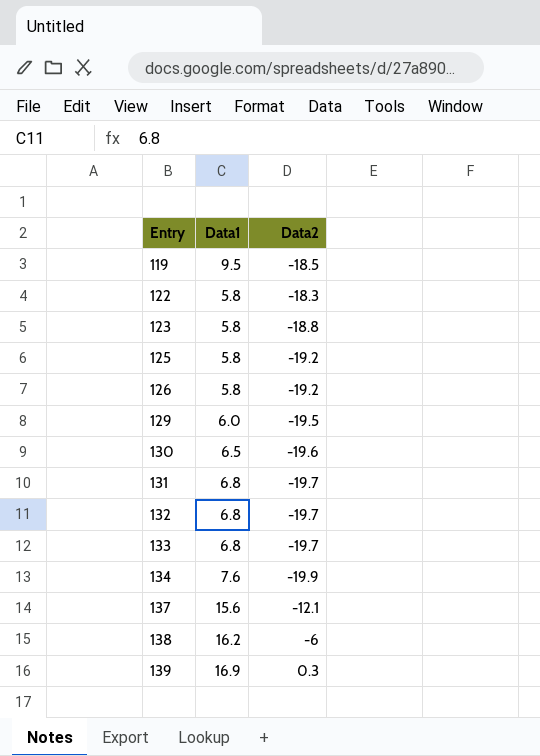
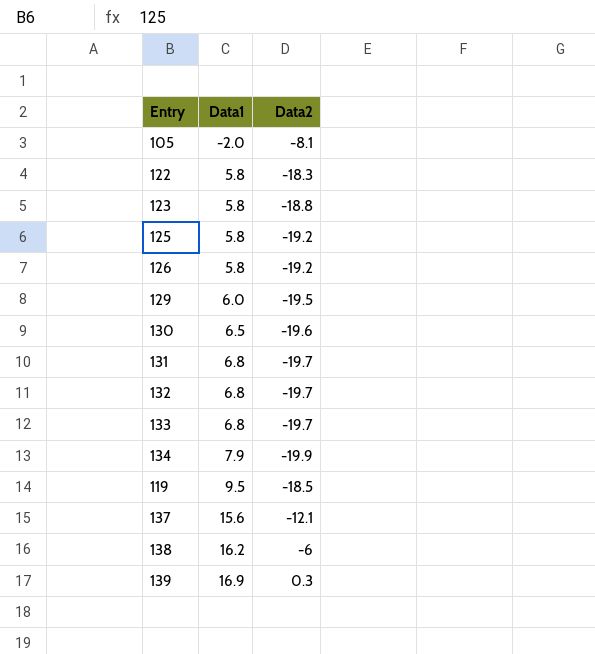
row order: Entry ascending -> Data1 ascending
row 105: none -> -2.0 | -8.1
134 | Data1: 7.6 -> 7.9

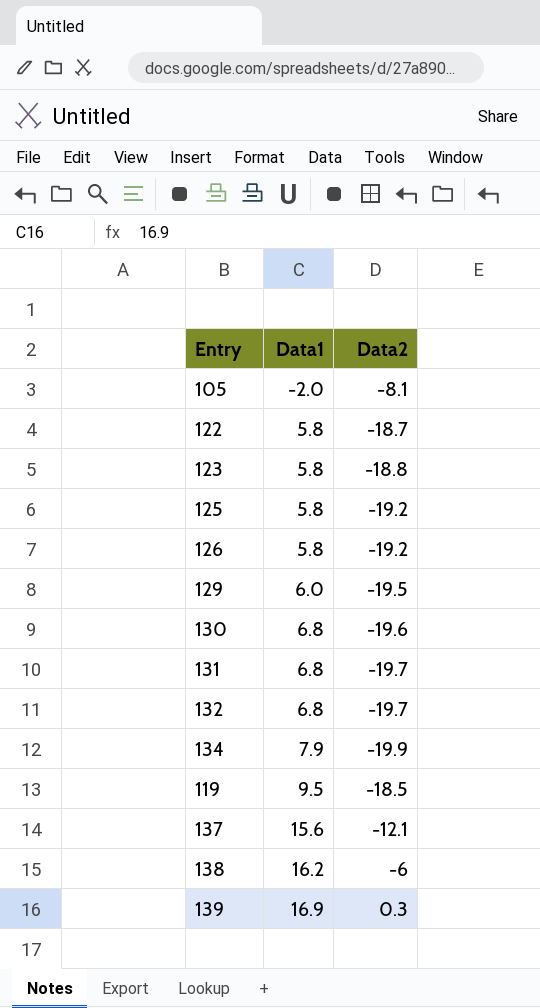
row 133: 6.8 | -19.7 -> none
122 | Data2: -18.3 -> -18.7
130 | Data1: 6.5 -> 6.8

